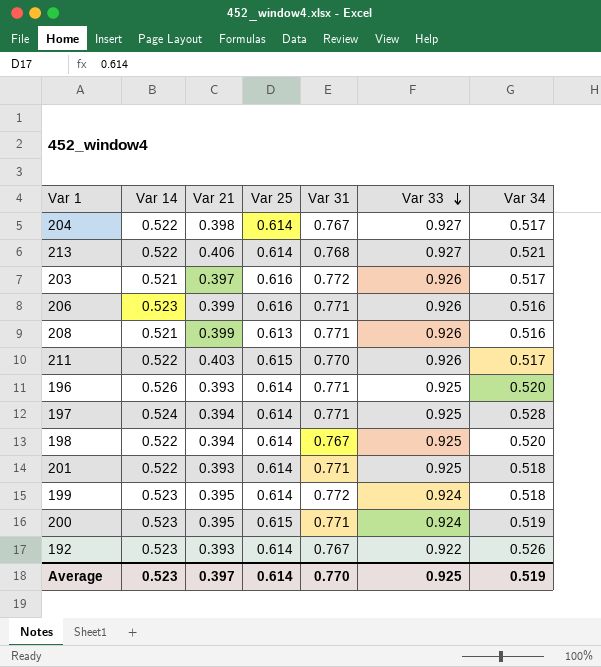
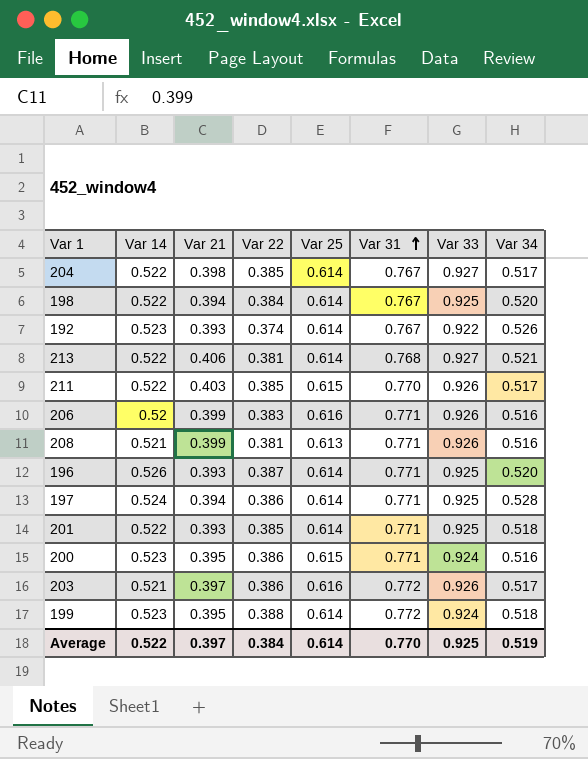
row order: Var 33 descending -> Var 31 ascending
column Var 22 | position: none -> 4
206 | Var 14: 0.523 -> 0.52
200 | Var 34: 0.519 -> 0.516
Average | Var 14: 0.523 -> 0.522

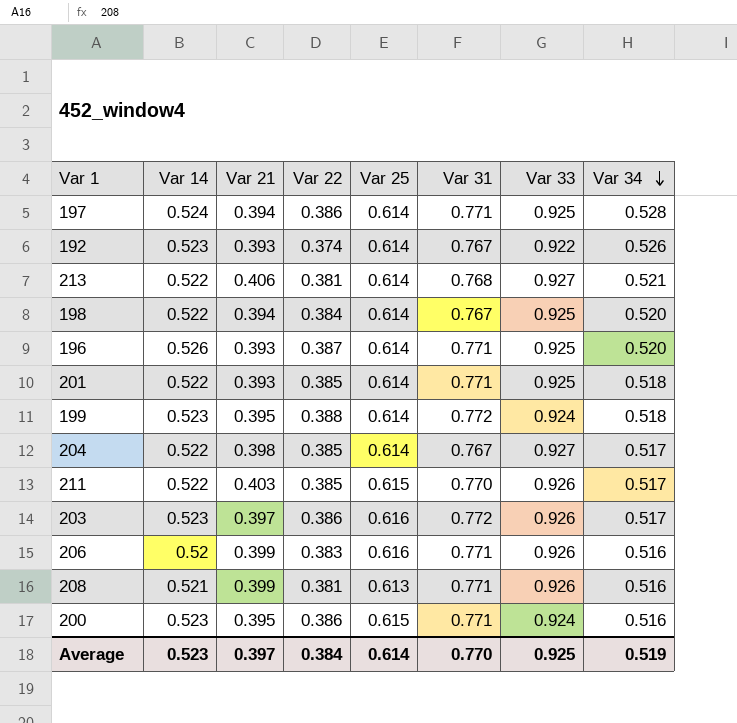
row order: Var 31 ascending -> Var 34 descending
203 | Var 14: 0.521 -> 0.523
Average | Var 14: 0.522 -> 0.523

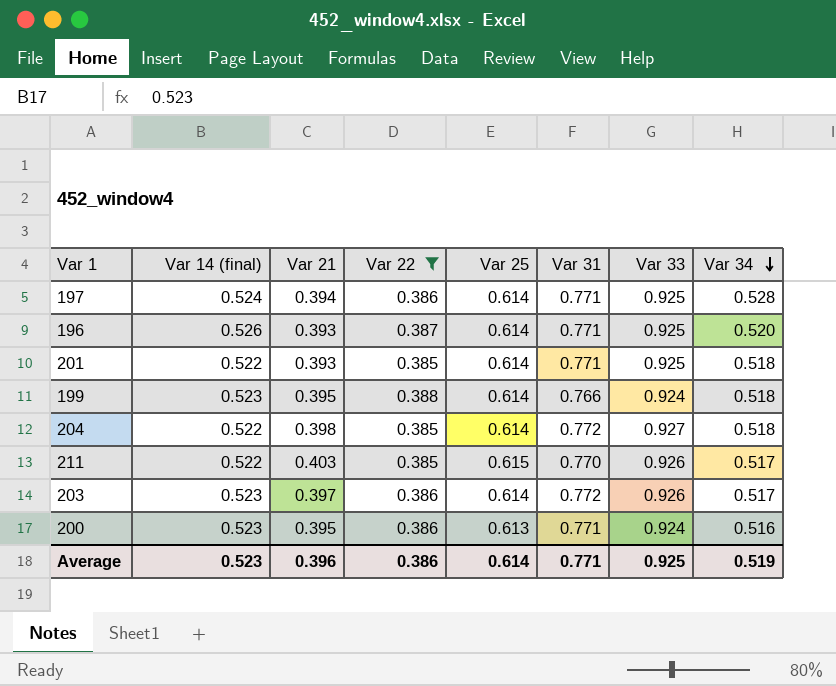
filter: none -> Var 22 >= 0.385
column name: Var 14 -> Var 14 (final)
199 | Var 31: 0.772 -> 0.766
204 | Var 31: 0.767 -> 0.772
204 | Var 34: 0.517 -> 0.518
203 | Var 25: 0.616 -> 0.614
200 | Var 25: 0.615 -> 0.613
Average | Var 21: 0.397 -> 0.396
Average | Var 22: 0.384 -> 0.386
Average | Var 31: 0.770 -> 0.771

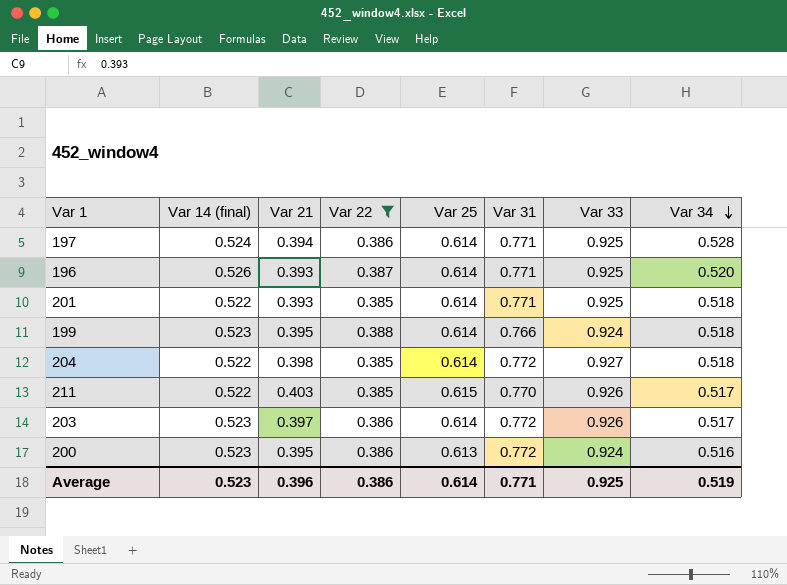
200 | Var 31: 0.771 -> 0.772

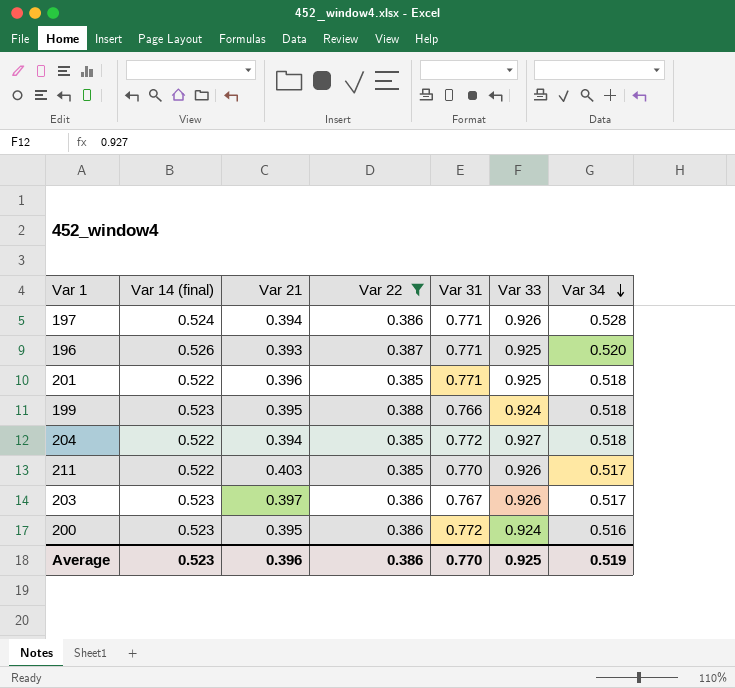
column Var 25 | position: 5 -> none
197 | Var 33: 0.925 -> 0.926
201 | Var 21: 0.393 -> 0.396
204 | Var 21: 0.398 -> 0.394
203 | Var 31: 0.772 -> 0.767
Average | Var 31: 0.771 -> 0.770

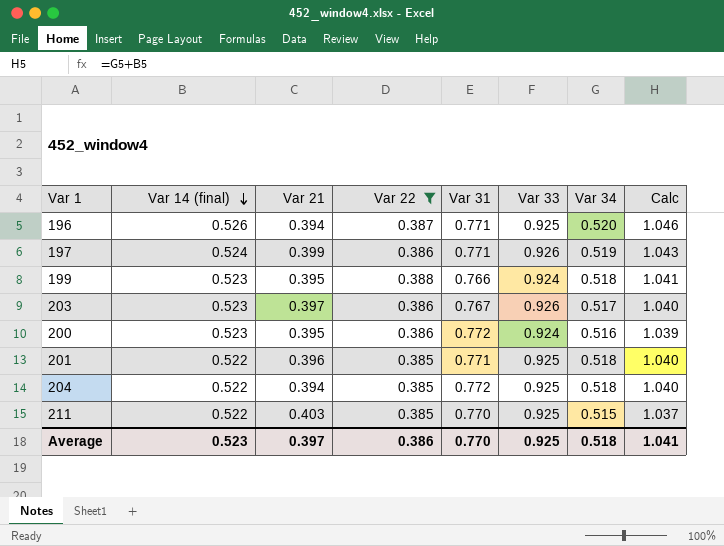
row order: Var 34 descending -> Var 14 (final) descending
column Calc | formula: none -> [Var 14 (final)] + [Var 34]
196 | Var 21: 0.393 -> 0.394
197 | Var 21: 0.394 -> 0.399
197 | Var 34: 0.528 -> 0.519
204 | Var 33: 0.927 -> 0.925
211 | Var 33: 0.926 -> 0.925
211 | Var 34: 0.517 -> 0.515
Average | Var 21: 0.396 -> 0.397
Average | Var 34: 0.519 -> 0.518

